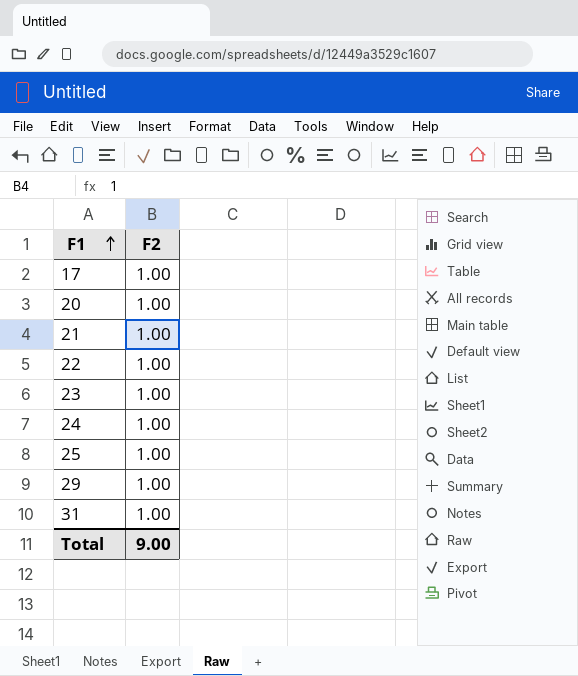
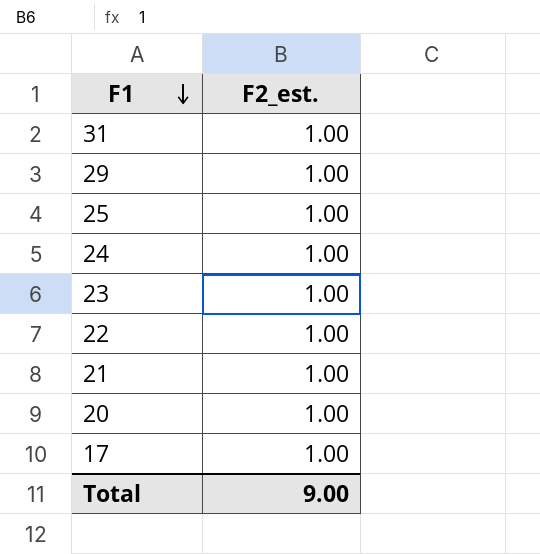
row order: F1 ascending -> F1 descending
column name: F2 -> F2_est.

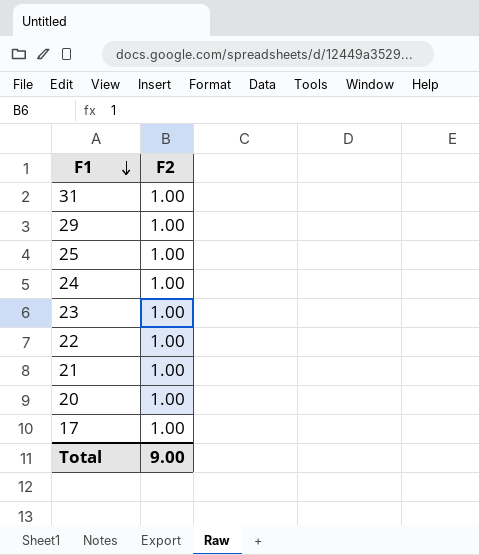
column name: F2_est. -> F2

